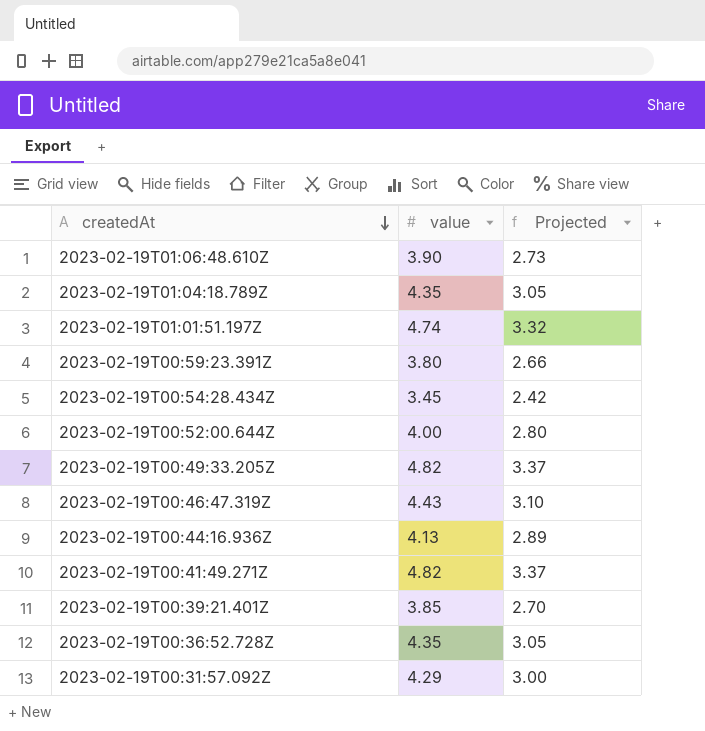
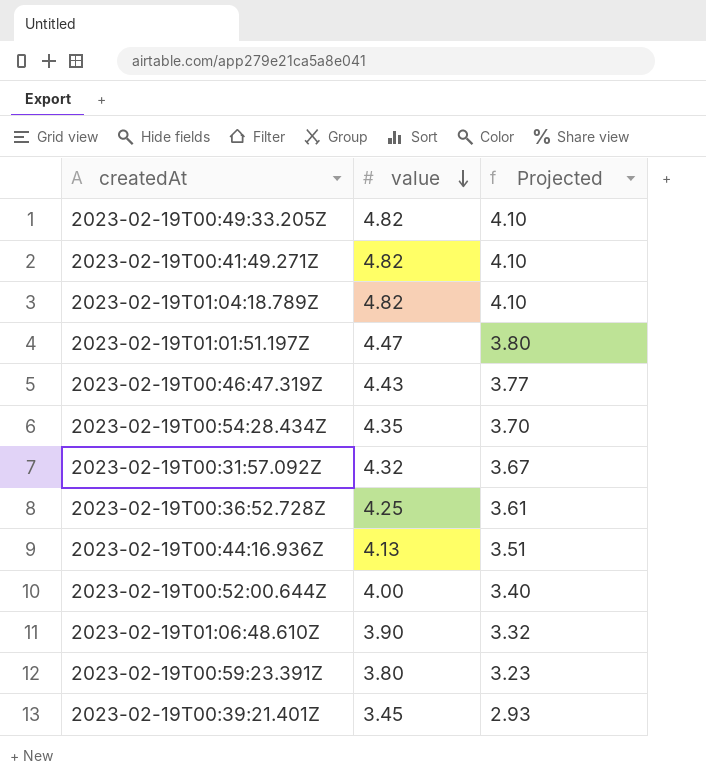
row order: createdAt descending -> value descending
column Projected | formula: [value] * 0.7 -> [value] * 0.85
2023-02-19T01:04:18.789Z | value: 4.35 -> 4.82
2023-02-19T01:01:51.197Z | value: 4.74 -> 4.47
2023-02-19T00:54:28.434Z | value: 3.45 -> 4.35
2023-02-19T00:31:57.092Z | value: 4.29 -> 4.32
2023-02-19T00:36:52.728Z | value: 4.35 -> 4.25
2023-02-19T00:39:21.401Z | value: 3.85 -> 3.45

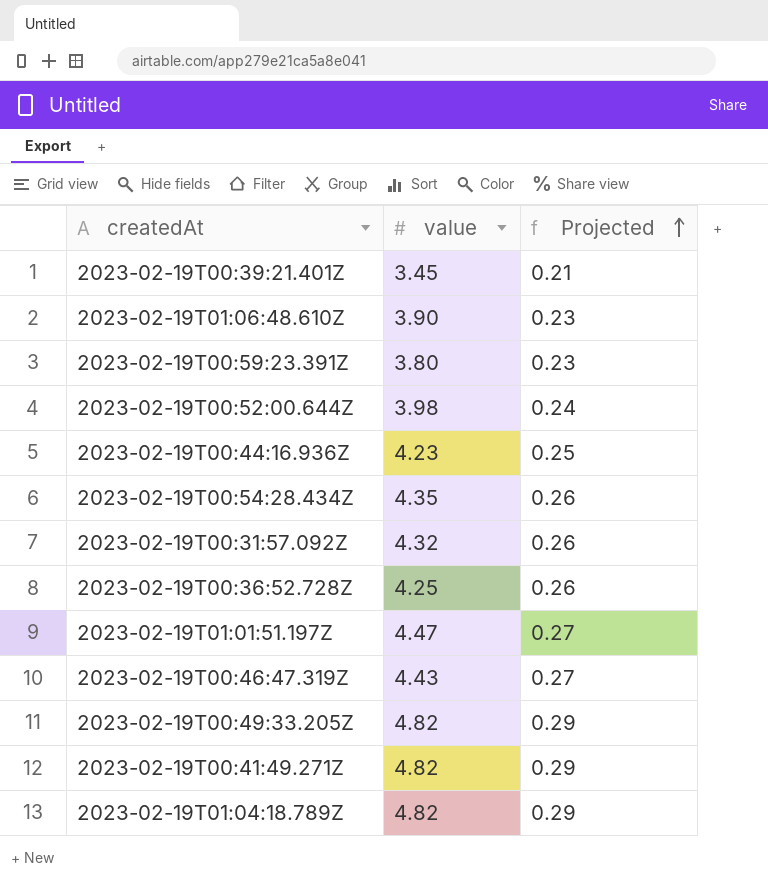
row order: value descending -> Projected ascending
column Projected | formula: [value] * 0.85 -> [value] * 0.06
2023-02-19T00:52:00.644Z | value: 4.00 -> 3.98
2023-02-19T00:44:16.936Z | value: 4.13 -> 4.23

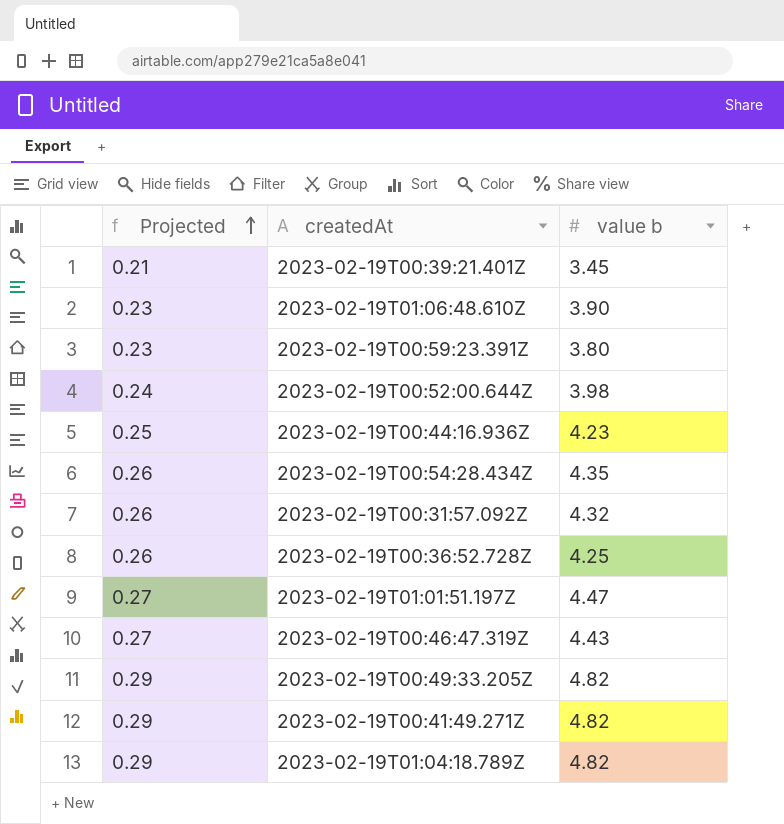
column Projected | position: 3 -> 1
column name: value -> value b

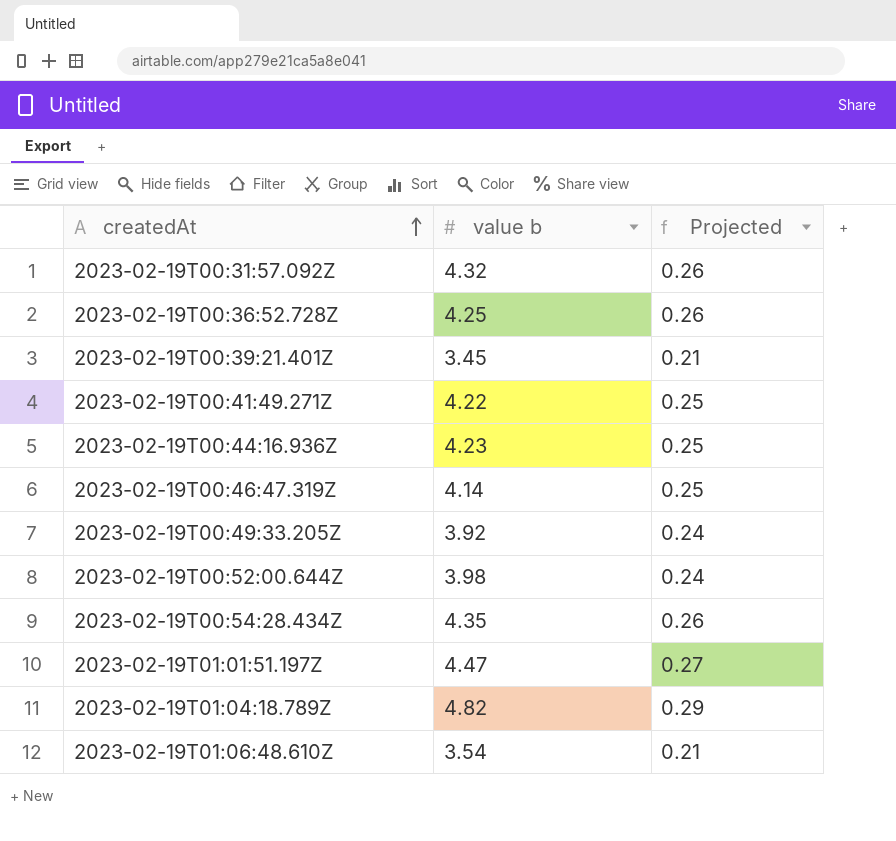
row order: Projected ascending -> createdAt ascending
column Projected | position: 1 -> 3
row 2023-02-19T00:59:23.391Z: 0.23 | 3.80 -> none
2023-02-19T00:41:49.271Z | value b: 4.82 -> 4.22
2023-02-19T00:41:49.271Z | Projected: 0.29 -> 0.25
2023-02-19T00:46:47.319Z | value b: 4.43 -> 4.14
2023-02-19T00:46:47.319Z | Projected: 0.27 -> 0.25
2023-02-19T00:49:33.205Z | value b: 4.82 -> 3.92
2023-02-19T00:49:33.205Z | Projected: 0.29 -> 0.24
2023-02-19T01:06:48.610Z | value b: 3.90 -> 3.54
2023-02-19T01:06:48.610Z | Projected: 0.23 -> 0.21

